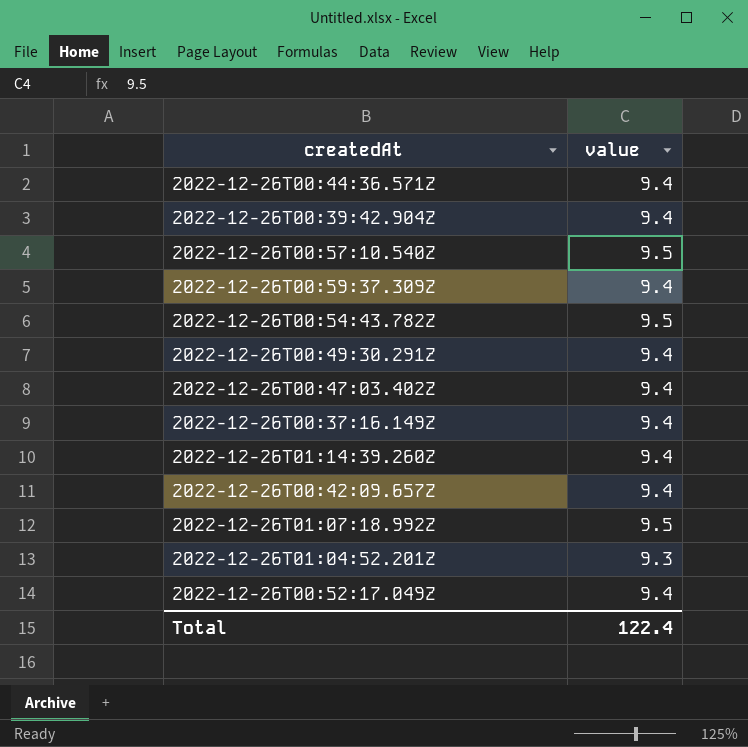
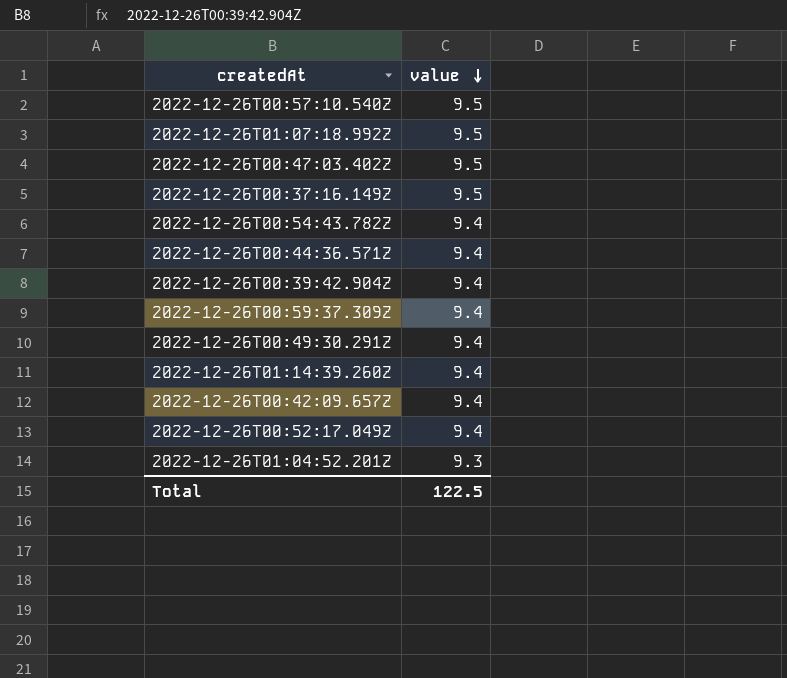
row order: none -> value descending
2022-12-26T00:47:03.402Z | value: 9.4 -> 9.5
2022-12-26T00:37:16.149Z | value: 9.4 -> 9.5
2022-12-26T00:54:43.782Z | value: 9.5 -> 9.4
Total | value: 122.4 -> 122.5

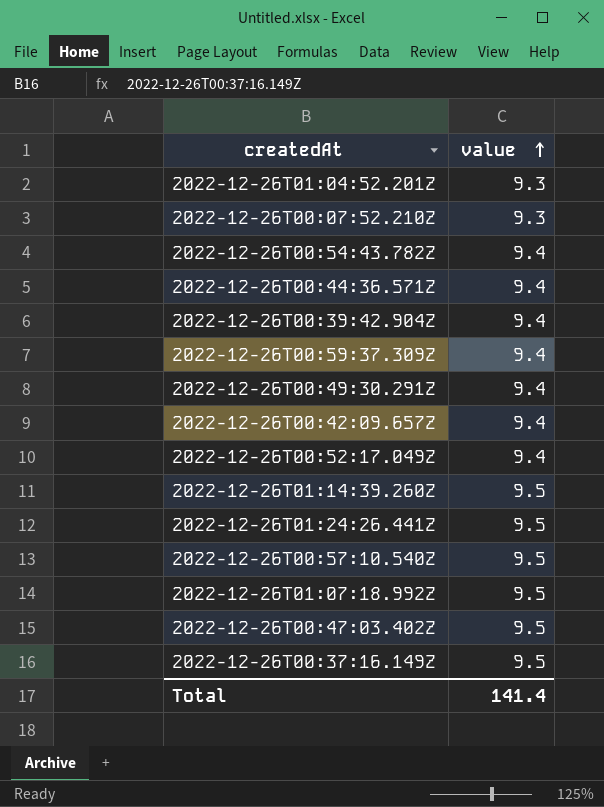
row order: value descending -> value ascending
row 2022-12-26T00:07:52.210Z: none -> 9.3
2022-12-26T01:14:39.260Z | value: 9.4 -> 9.5
row 2022-12-26T01:24:26.441Z: none -> 9.5
Total | value: 122.5 -> 141.4

